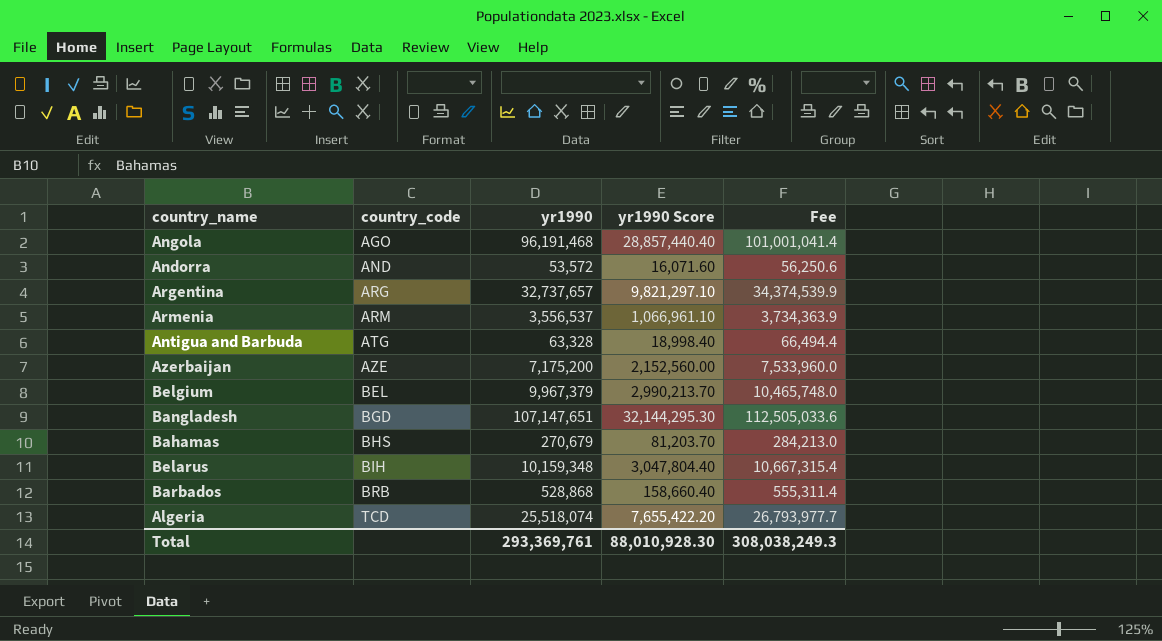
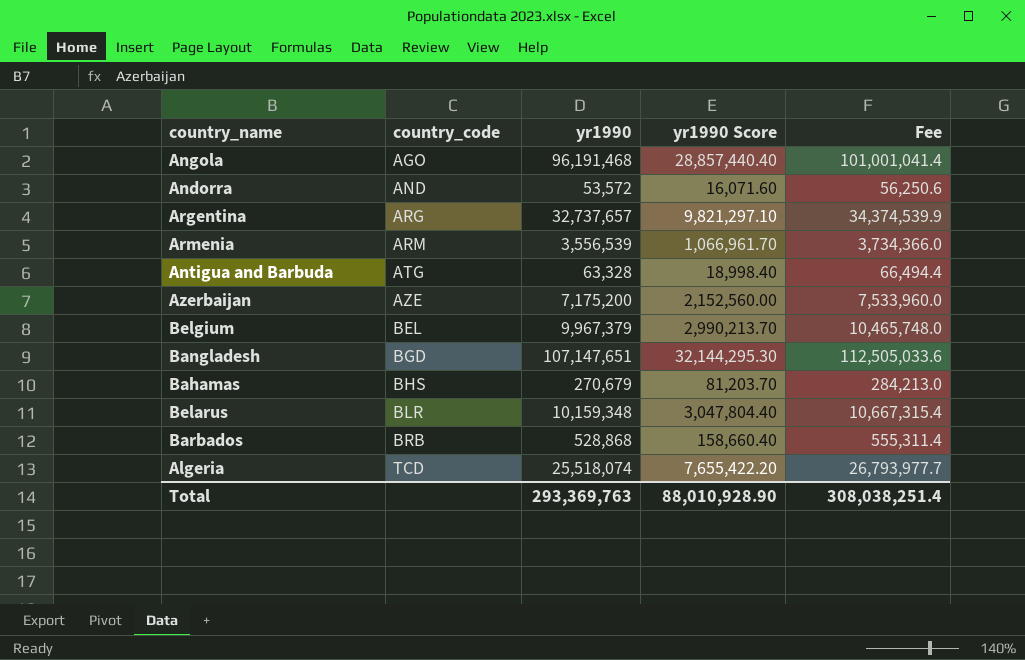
Armenia | yr1990: 3,556,537 -> 3,556,539
Armenia | yr1990 Score: 1,066,961.10 -> 1,066,961.70
Armenia | Fee: 3,734,363.9 -> 3,734,366.0
Belarus | country_code: BIH -> BLR
Total | yr1990: 293,369,761 -> 293,369,763
Total | yr1990 Score: 88,010,928.30 -> 88,010,928.90
Total | Fee: 308,038,249.3 -> 308,038,251.4

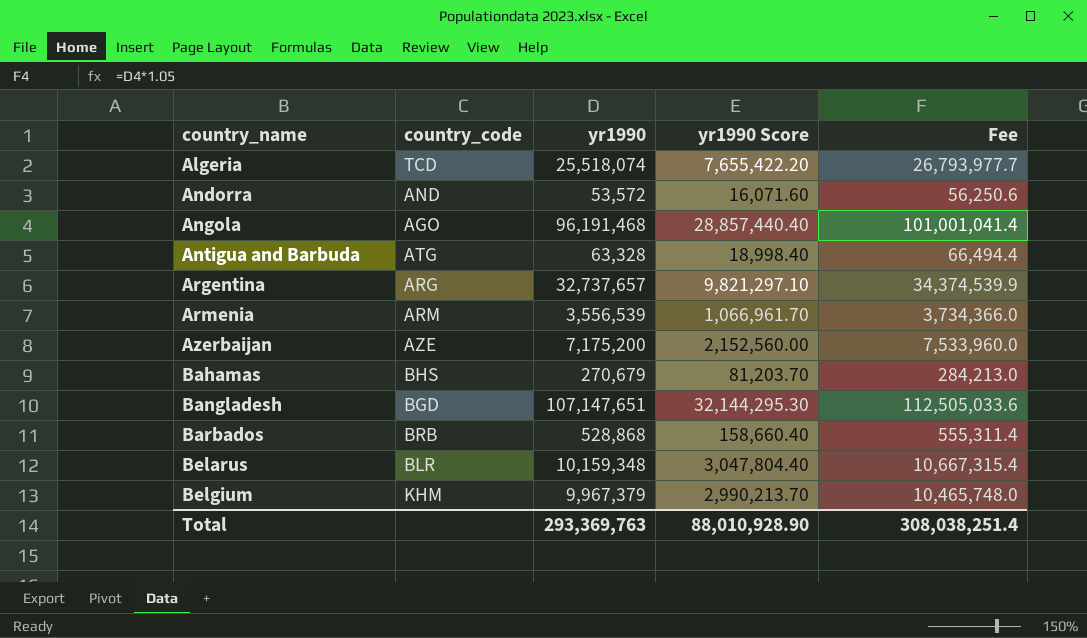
row order: country_code ascending -> country_name ascending
Belgium | country_code: BEL -> KHM

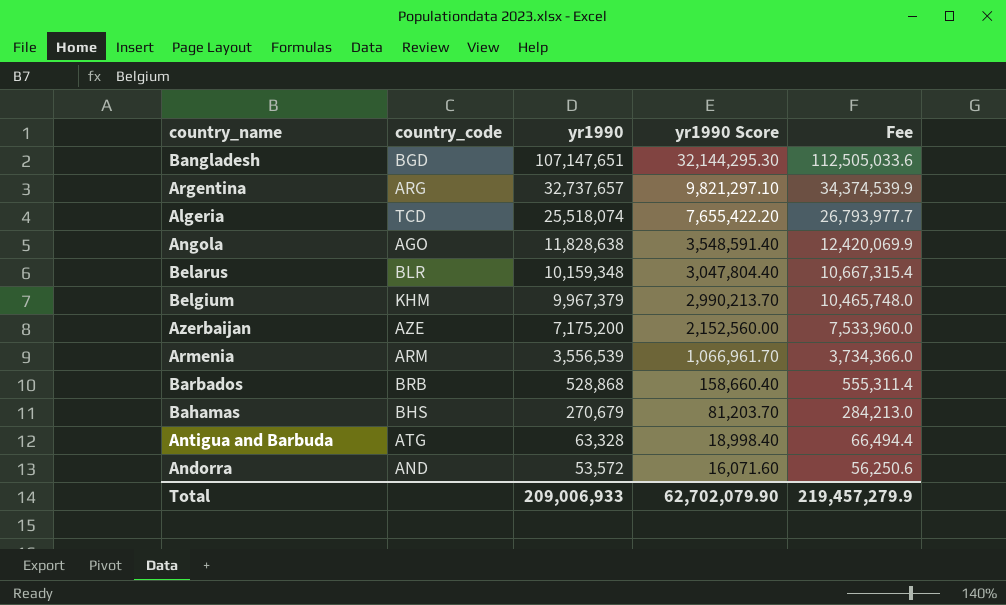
row order: country_name ascending -> yr1990 descending
Angola | yr1990: 96,191,468 -> 11,828,638
Angola | yr1990 Score: 28,857,440.40 -> 3,548,591.40
Angola | Fee: 101,001,041.4 -> 12,420,069.9
Total | yr1990: 293,369,763 -> 209,006,933
Total | yr1990 Score: 88,010,928.90 -> 62,702,079.90
Total | Fee: 308,038,251.4 -> 219,457,279.9

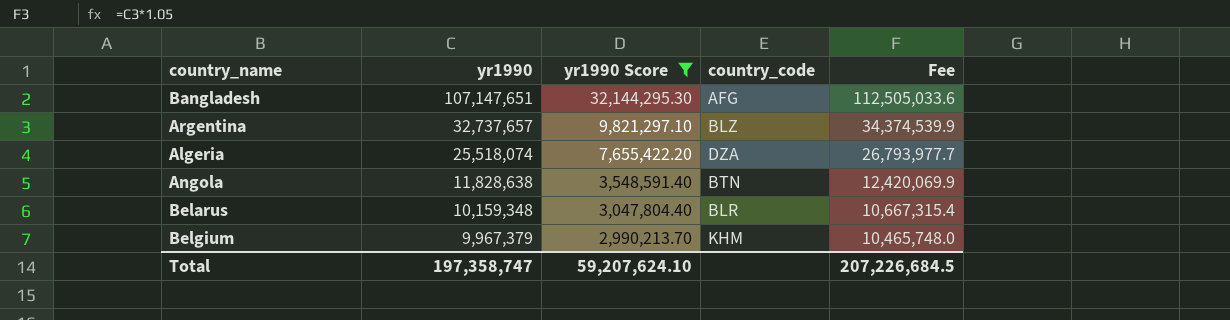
filter: none -> yr1990 Score >= 2,990,213.70
column country_code | position: 2 -> 4
Bangladesh | country_code: BGD -> AFG
Argentina | country_code: ARG -> BLZ
Algeria | country_code: TCD -> DZA
Angola | country_code: AGO -> BTN
Total | yr1990: 209,006,933 -> 197,358,747
Total | yr1990 Score: 62,702,079.90 -> 59,207,624.10
Total | Fee: 219,457,279.9 -> 207,226,684.5

